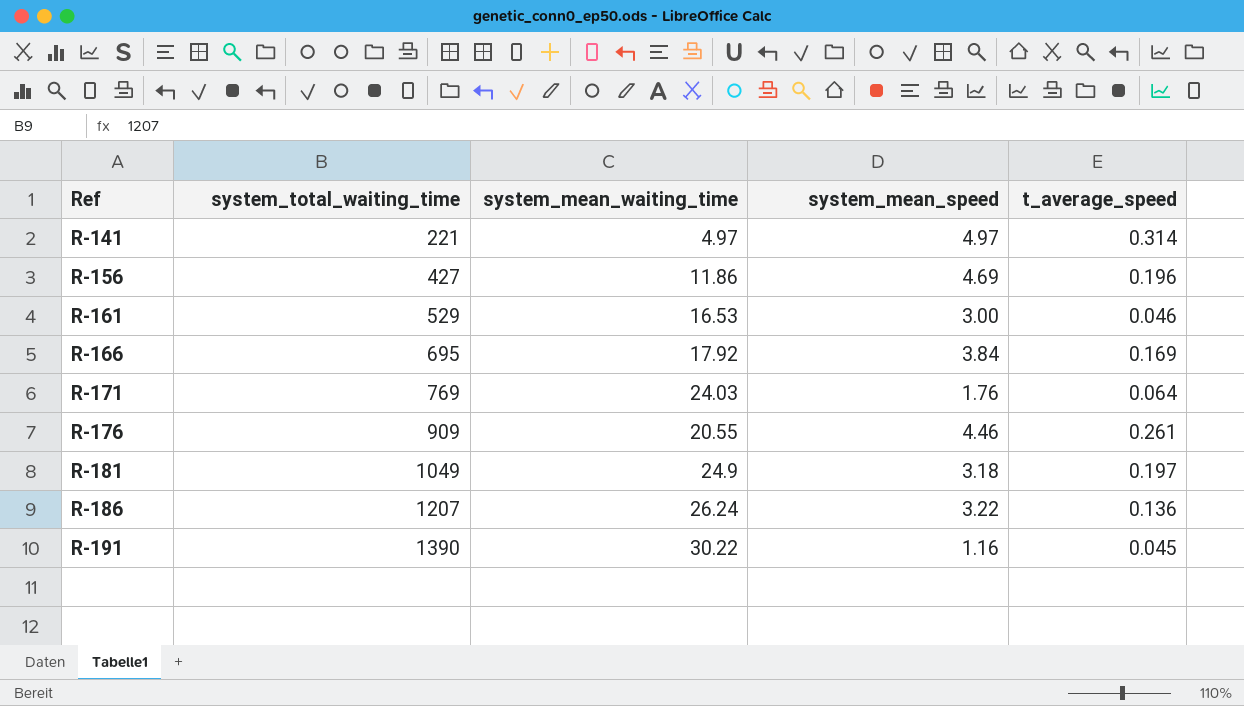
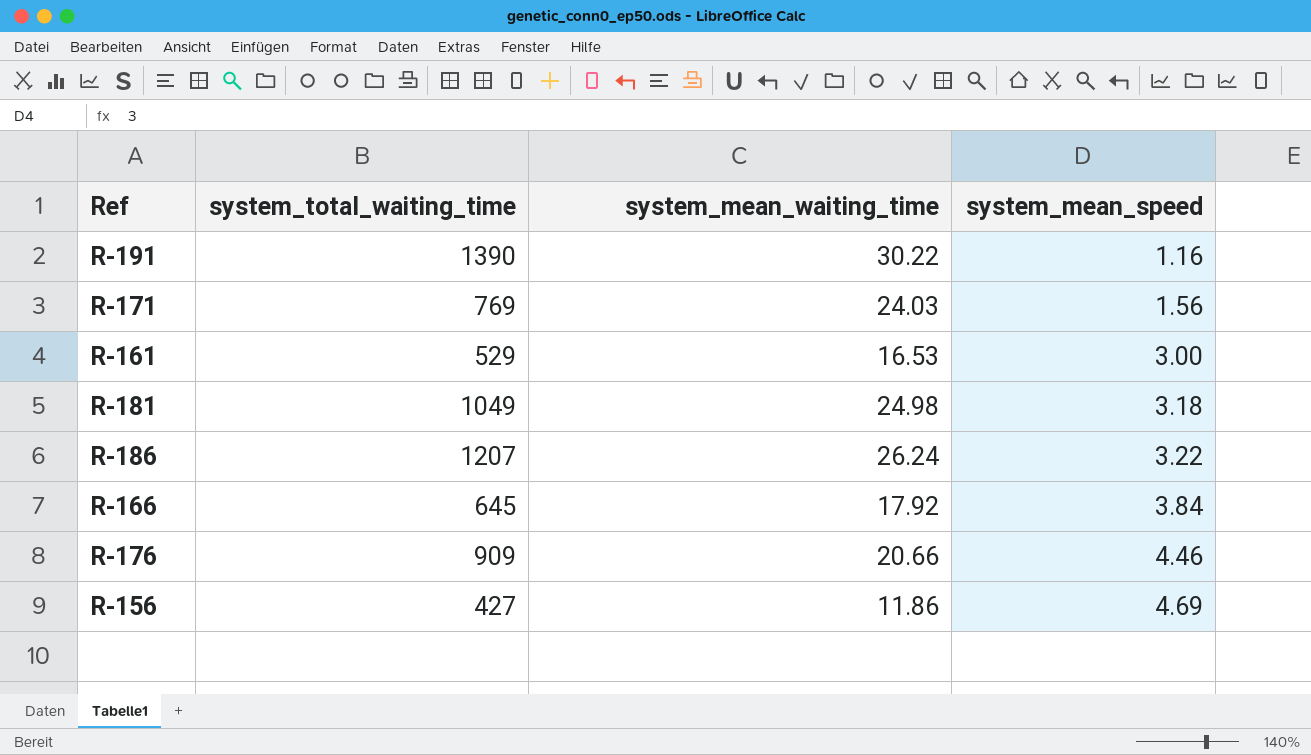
row order: Ref ascending -> system_mean_speed ascending
column t_average_speed | position: 5 -> none
row R-141: 221 | 4.97 | 4.97 | 0.314 -> none
R-171 | system_mean_speed: 1.76 -> 1.56
R-181 | system_mean_waiting_time: 24.9 -> 24.98
R-166 | system_total_waiting_time: 695 -> 645
R-176 | system_mean_waiting_time: 20.55 -> 20.66

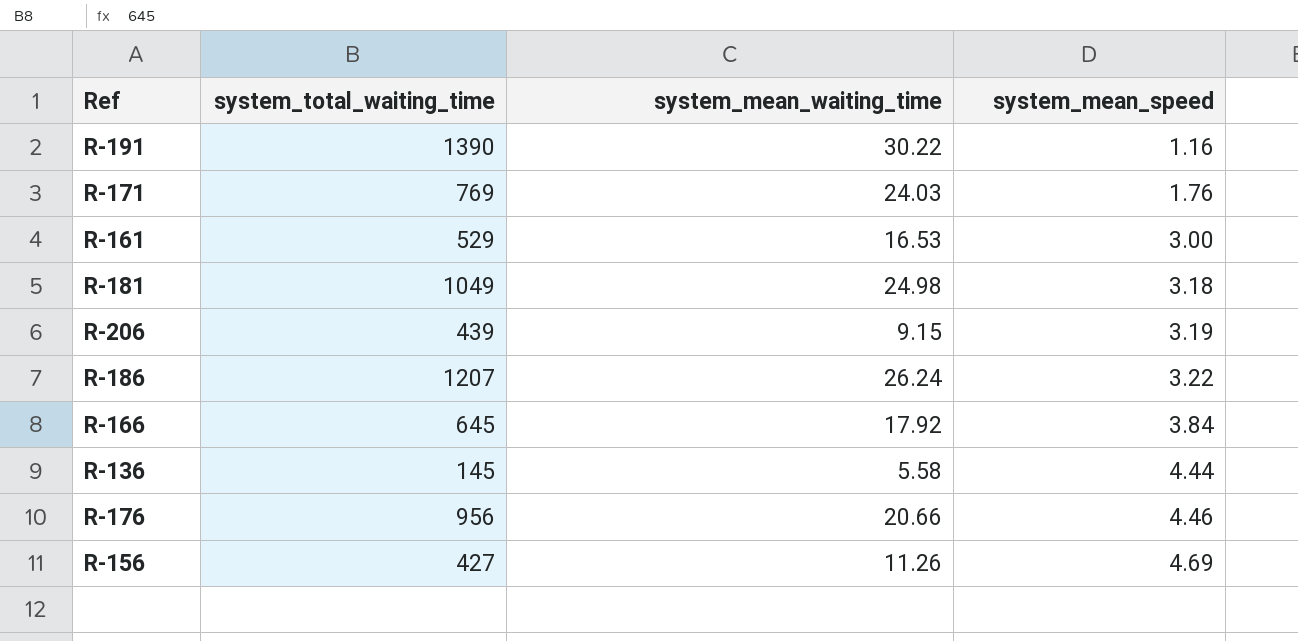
R-171 | system_mean_speed: 1.56 -> 1.76
row R-206: none -> 439 | 9.15 | 3.19
row R-136: none -> 145 | 5.58 | 4.44
R-176 | system_total_waiting_time: 909 -> 956
R-156 | system_mean_waiting_time: 11.86 -> 11.26

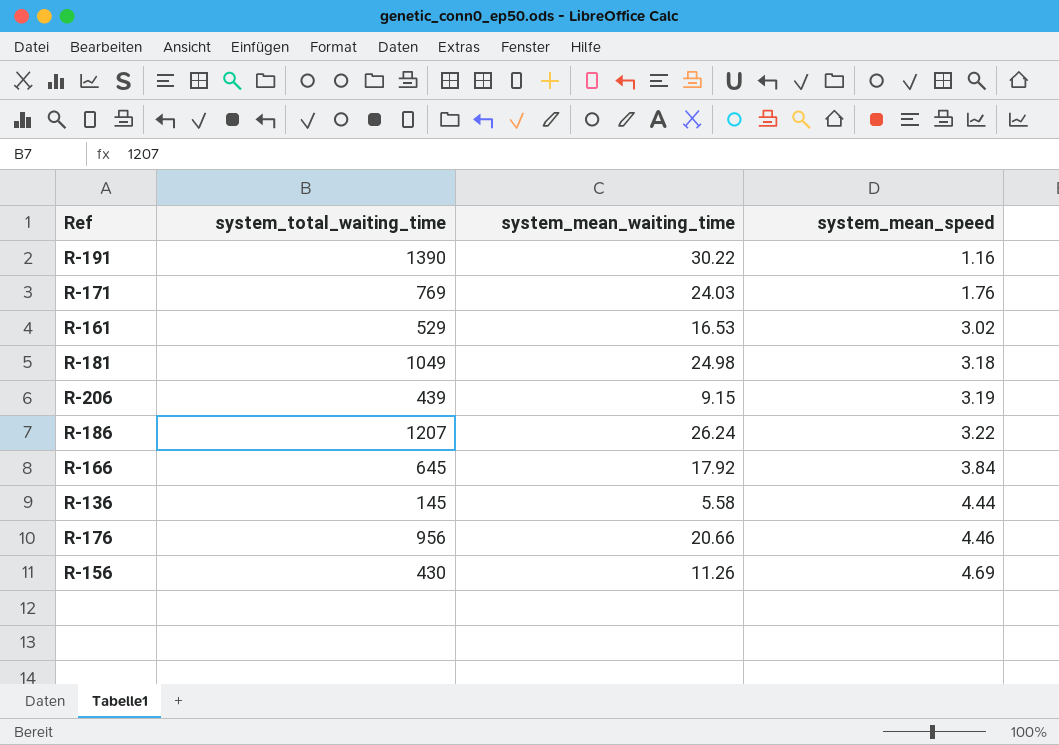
R-161 | system_mean_speed: 3.00 -> 3.02
R-156 | system_total_waiting_time: 427 -> 430

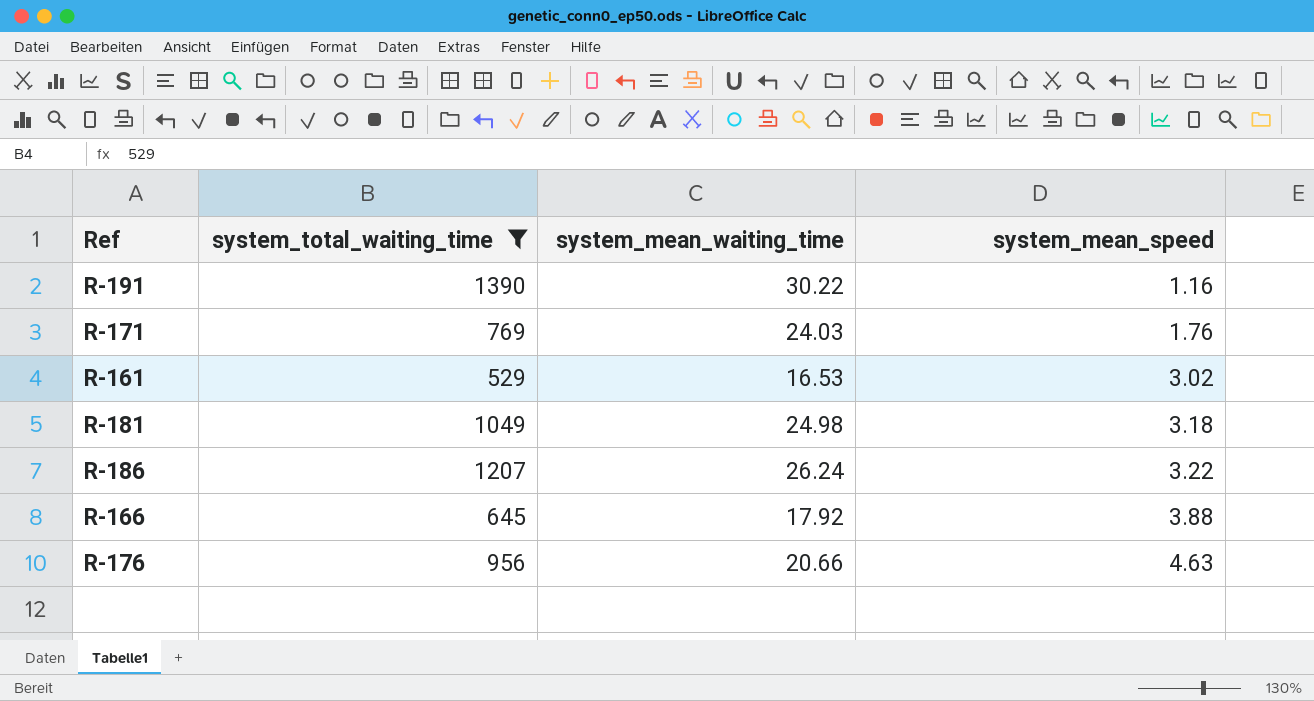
filter: none -> system_total_waiting_time >= 529
R-166 | system_mean_speed: 3.84 -> 3.88
R-176 | system_mean_speed: 4.46 -> 4.63

